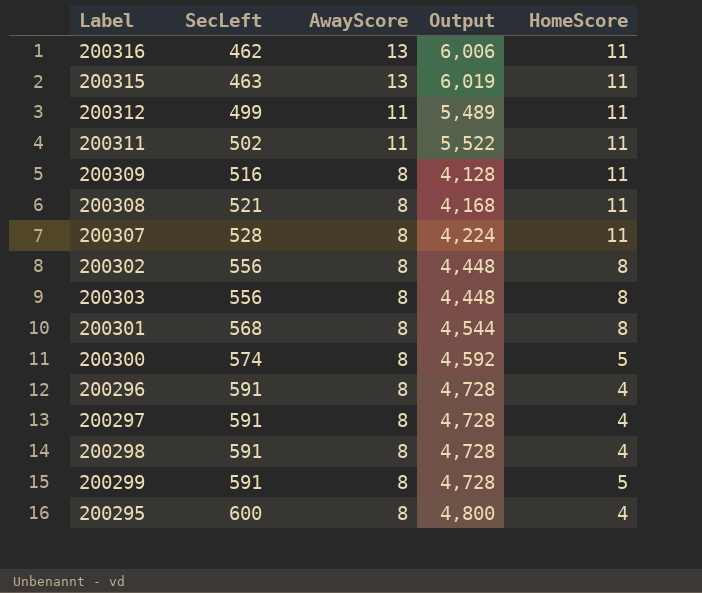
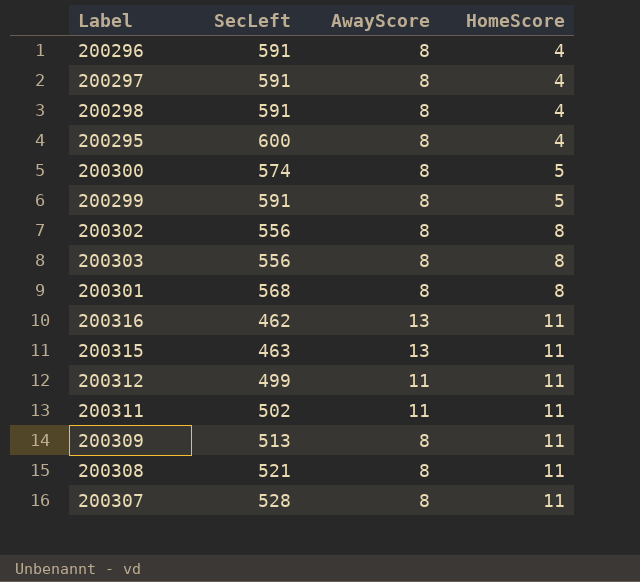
row order: SecLeft ascending -> HomeScore ascending
column Output | formula: [SecLeft] * [AwayScore] -> none
200309 | SecLeft: 516 -> 513

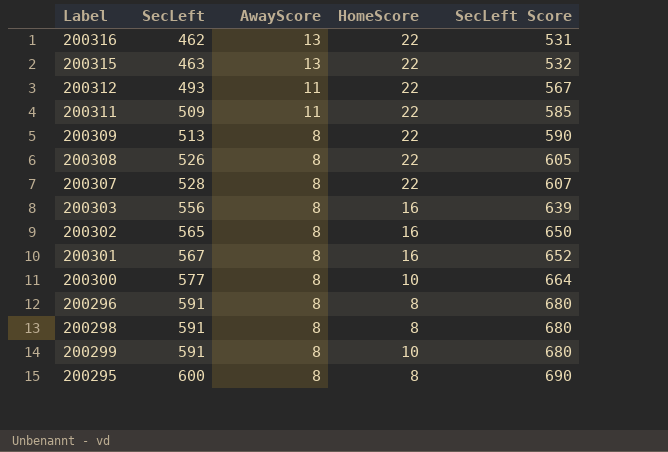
row order: HomeScore ascending -> SecLeft ascending
column SecLeft Score | formula: none -> [SecLeft] * 1.15
row 200297: 591 | 8 | 4 -> none
200316 | HomeScore: 11 -> 22
200315 | HomeScore: 11 -> 22
200312 | SecLeft: 499 -> 493
200312 | HomeScore: 11 -> 22
200311 | SecLeft: 502 -> 509
200311 | HomeScore: 11 -> 22
200309 | HomeScore: 11 -> 22
200308 | SecLeft: 521 -> 526
200308 | HomeScore: 11 -> 22
200307 | HomeScore: 11 -> 22
200303 | HomeScore: 8 -> 16
200302 | SecLeft: 556 -> 565
200302 | HomeScore: 8 -> 16
200301 | SecLeft: 568 -> 567
200301 | HomeScore: 8 -> 16
200300 | SecLeft: 574 -> 577
200300 | HomeScore: 5 -> 10
200296 | HomeScore: 4 -> 8
200298 | HomeScore: 4 -> 8
200299 | HomeScore: 5 -> 10
200295 | HomeScore: 4 -> 8

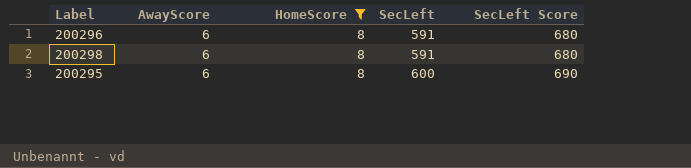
filter: none -> HomeScore = 8
column SecLeft | position: 2 -> 4
200296 | AwayScore: 8 -> 6
200298 | AwayScore: 8 -> 6
200295 | AwayScore: 8 -> 6

